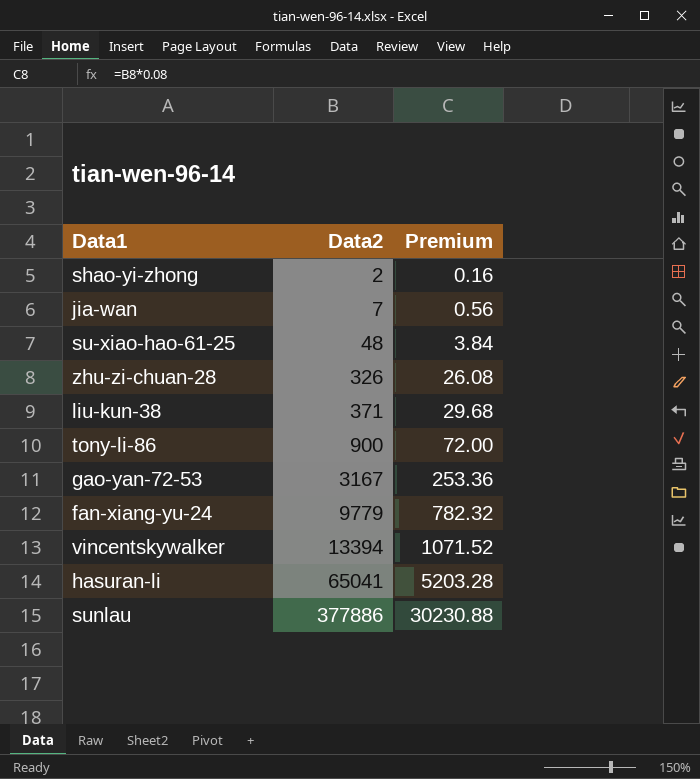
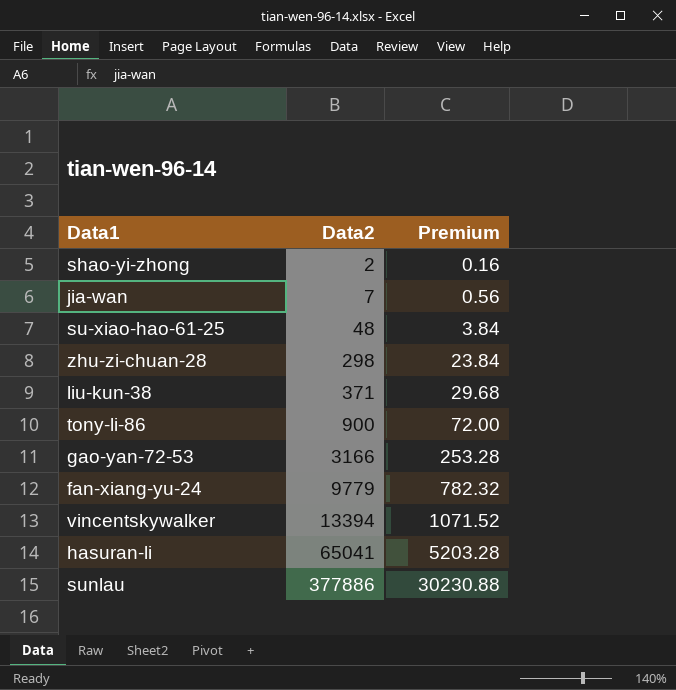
zhu-zi-chuan-28 | Data2: 326 -> 298
zhu-zi-chuan-28 | Premium: 26.08 -> 23.84
gao-yan-72-53 | Data2: 3167 -> 3166
gao-yan-72-53 | Premium: 253.36 -> 253.28

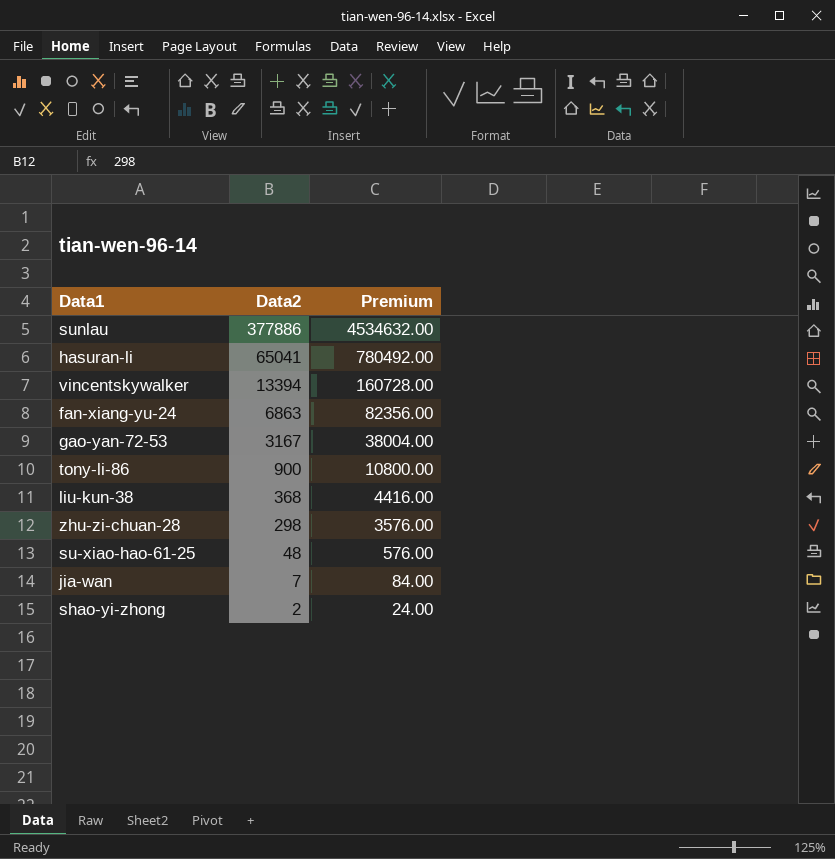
row order: Data2 ascending -> Data2 descending
column Premium | formula: [Data2] * 0.08 -> [Data2] * 12
fan-xiang-yu-24 | Data2: 9779 -> 6863
gao-yan-72-53 | Data2: 3166 -> 3167
liu-kun-38 | Data2: 371 -> 368

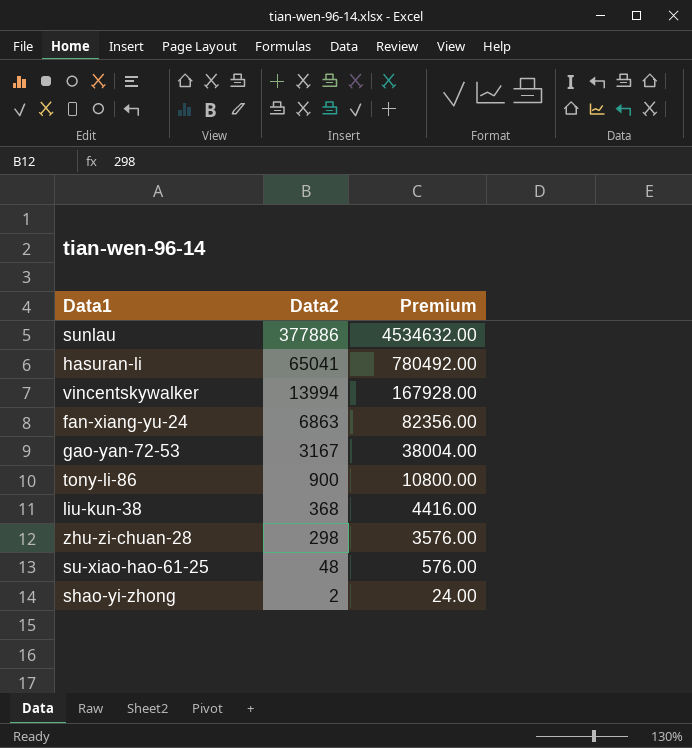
row jia-wan: 7 | 84.00 -> none
vincentskywalker | Data2: 13394 -> 13994
vincentskywalker | Premium: 160728.00 -> 167928.00

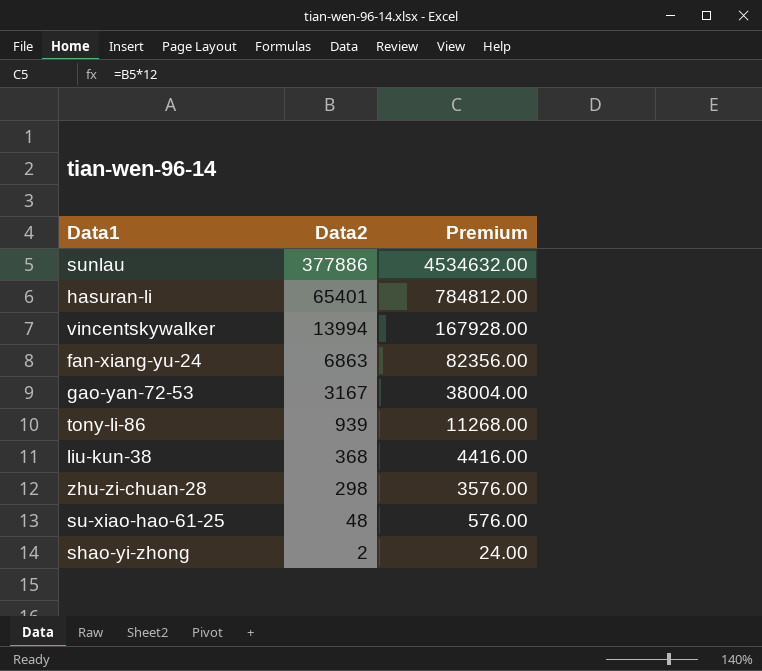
hasuran-li | Data2: 65041 -> 65401
hasuran-li | Premium: 780492.00 -> 784812.00
tony-li-86 | Data2: 900 -> 939
tony-li-86 | Premium: 10800.00 -> 11268.00

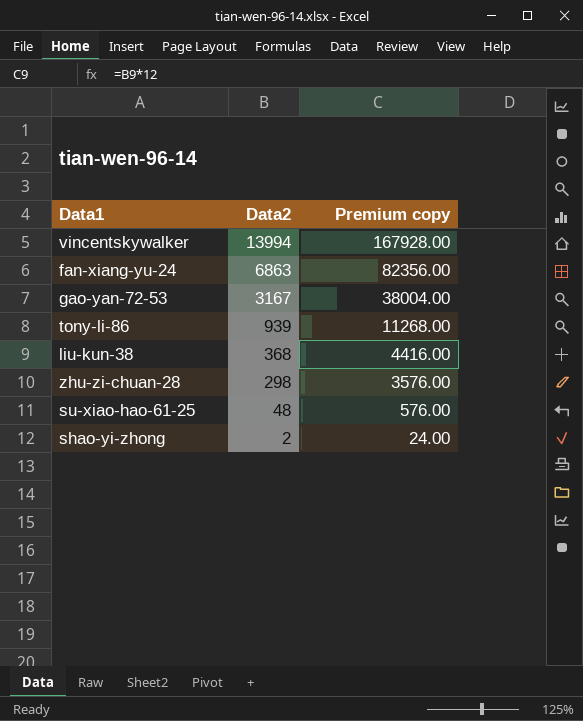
column name: Premium -> Premium copy
row sunlau: 377886 | 4534632.00 -> none
row hasuran-li: 65401 | 784812.00 -> none

